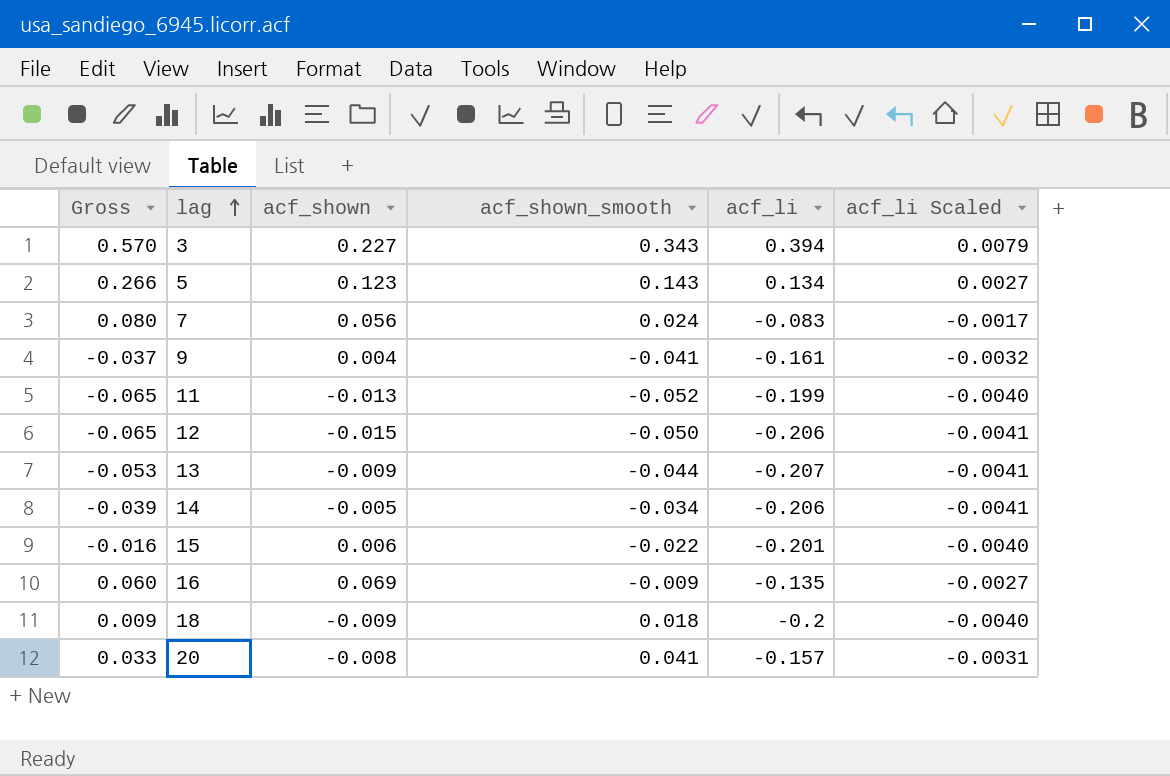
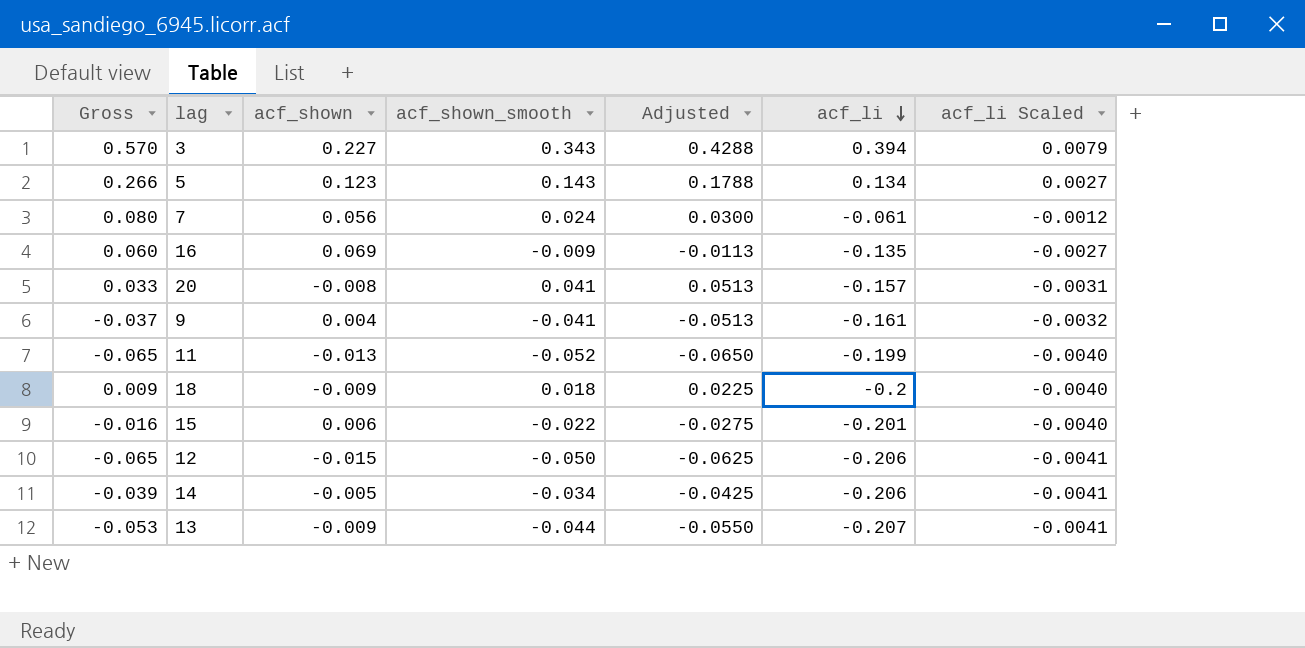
row order: lag ascending -> acf_li descending
column Adjusted | formula: none -> [acf_shown_smooth] * 1.25
7 | acf_li: -0.083 -> -0.061
7 | acf_li Scaled: -0.0017 -> -0.0012

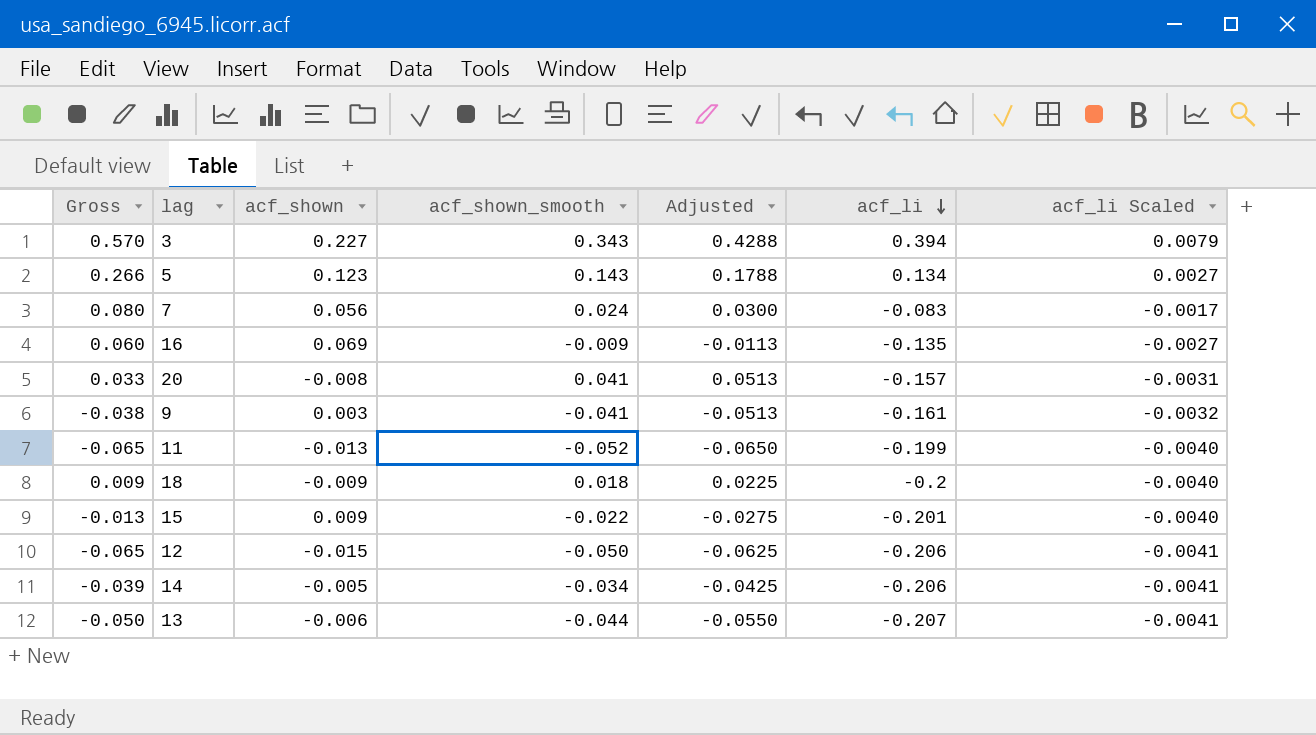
7 | acf_li: -0.061 -> -0.083
7 | acf_li Scaled: -0.0012 -> -0.0017
9 | Gross: -0.037 -> -0.038
9 | acf_shown: 0.004 -> 0.003
15 | Gross: -0.016 -> -0.013
15 | acf_shown: 0.006 -> 0.009
13 | Gross: -0.053 -> -0.050
13 | acf_shown: -0.009 -> -0.006

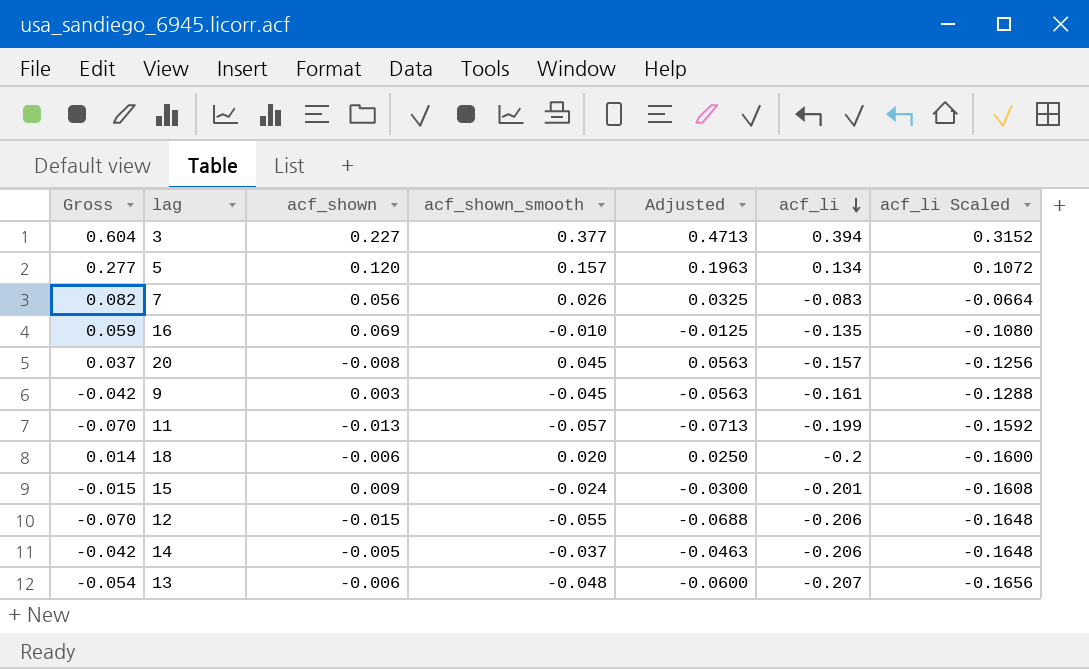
column acf_li Scaled | formula: [acf_li] * 0.02 -> [acf_li] * 0.8
3 | Gross: 0.570 -> 0.604
3 | acf_shown_smooth: 0.343 -> 0.377
3 | Adjusted: 0.4288 -> 0.4713
5 | Gross: 0.266 -> 0.277
5 | acf_shown: 0.123 -> 0.120
5 | acf_shown_smooth: 0.143 -> 0.157
5 | Adjusted: 0.1788 -> 0.1963
7 | Gross: 0.080 -> 0.082
7 | acf_shown_smooth: 0.024 -> 0.026
7 | Adjusted: 0.0300 -> 0.0325
16 | Gross: 0.060 -> 0.059
16 | acf_shown_smooth: -0.009 -> -0.010
16 | Adjusted: -0.0113 -> -0.0125
20 | Gross: 0.033 -> 0.037
20 | acf_shown_smooth: 0.041 -> 0.045
20 | Adjusted: 0.0513 -> 0.0563
9 | Gross: -0.038 -> -0.042
9 | acf_shown_smooth: -0.041 -> -0.045
9 | Adjusted: -0.0513 -> -0.0563
11 | Gross: -0.065 -> -0.070
11 | acf_shown_smooth: -0.052 -> -0.057
11 | Adjusted: -0.0650 -> -0.0713
18 | Gross: 0.009 -> 0.014
18 | acf_shown: -0.009 -> -0.006
18 | acf_shown_smooth: 0.018 -> 0.020
18 | Adjusted: 0.0225 -> 0.0250
15 | Gross: -0.013 -> -0.015
15 | acf_shown_smooth: -0.022 -> -0.024
15 | Adjusted: -0.0275 -> -0.0300
12 | Gross: -0.065 -> -0.070
12 | acf_shown_smooth: -0.050 -> -0.055
12 | Adjusted: -0.0625 -> -0.0688
14 | Gross: -0.039 -> -0.042
14 | acf_shown_smooth: -0.034 -> -0.037
14 | Adjusted: -0.0425 -> -0.0463
13 | Gross: -0.050 -> -0.054
13 | acf_shown_smooth: -0.044 -> -0.048
13 | Adjusted: -0.0550 -> -0.0600

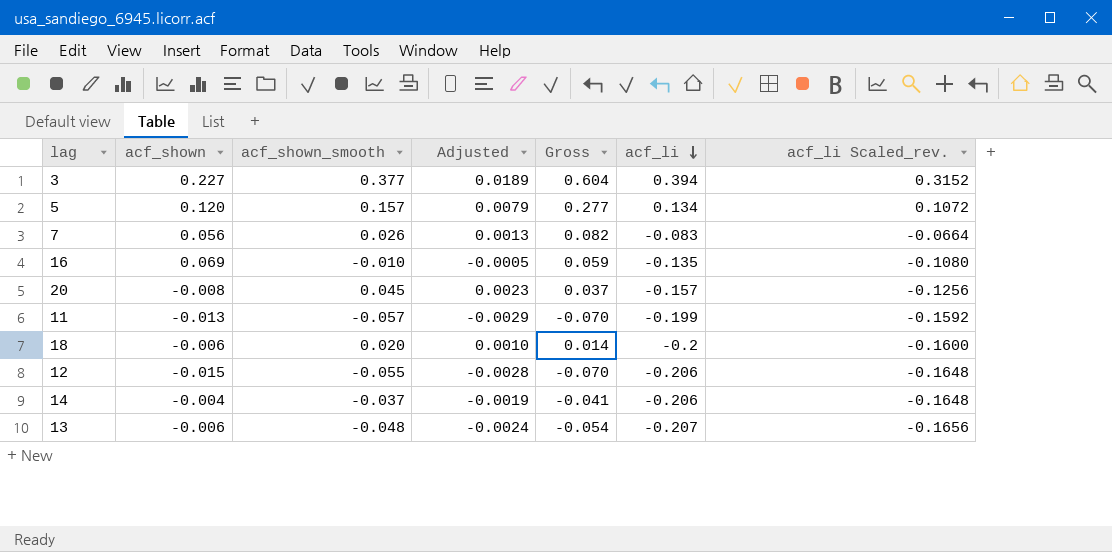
column Adjusted | formula: [acf_shown_smooth] * 1.25 -> [acf_shown_smooth] * 0.05
column Gross | position: 1 -> 5
column name: acf_li Scaled -> acf_li Scaled_rev.
row 9: -0.042 | 0.003 | -0.045 | -0.0563 | -0.161 | -0.1288 -> none
row 15: -0.015 | 0.009 | -0.024 | -0.0300 | -0.201 | -0.1608 -> none
14 | acf_shown: -0.005 -> -0.004
14 | Gross: -0.042 -> -0.041

